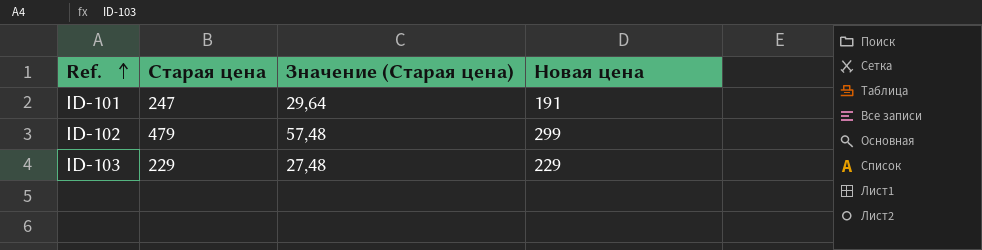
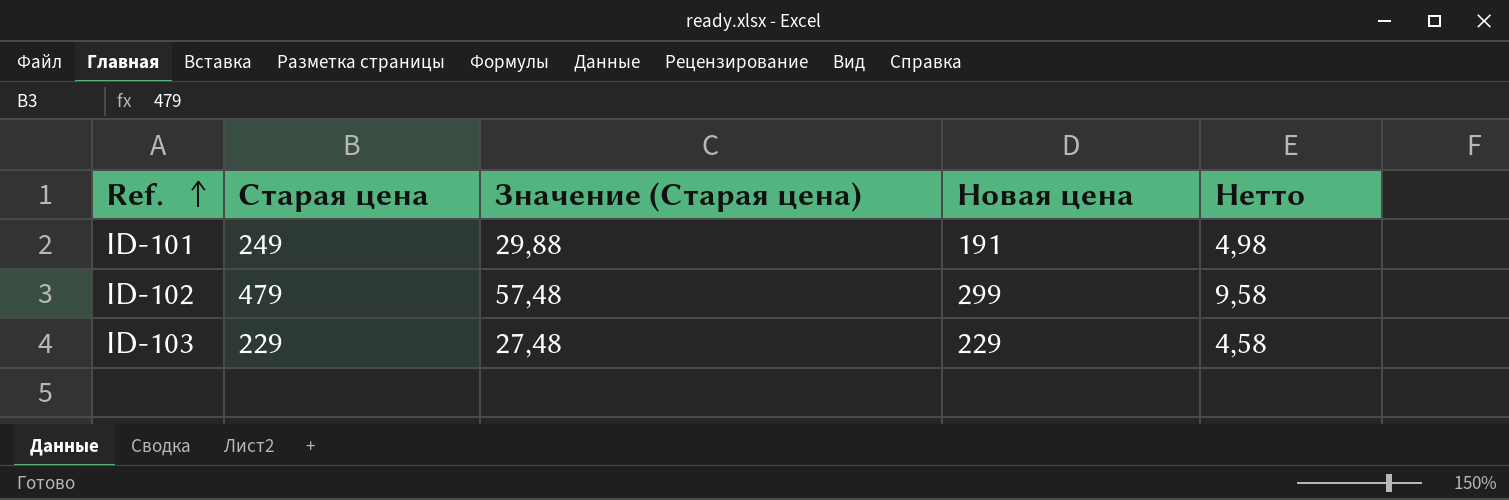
column Нетто | formula: none -> [Старая цена] * 0,02
ID-101 | Старая цена: 247 -> 249
ID-101 | Значение (Старая цена): 29,64 -> 29,88

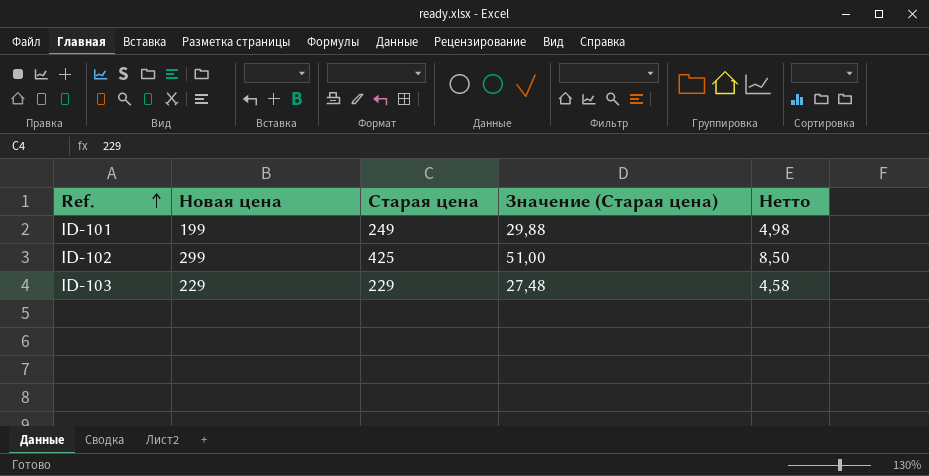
column Новая цена | position: 4 -> 2
ID-101 | Новая цена: 191 -> 199
ID-102 | Старая цена: 479 -> 425
ID-102 | Значение (Старая цена): 57,48 -> 51,00
ID-102 | Нетто: 9,58 -> 8,50

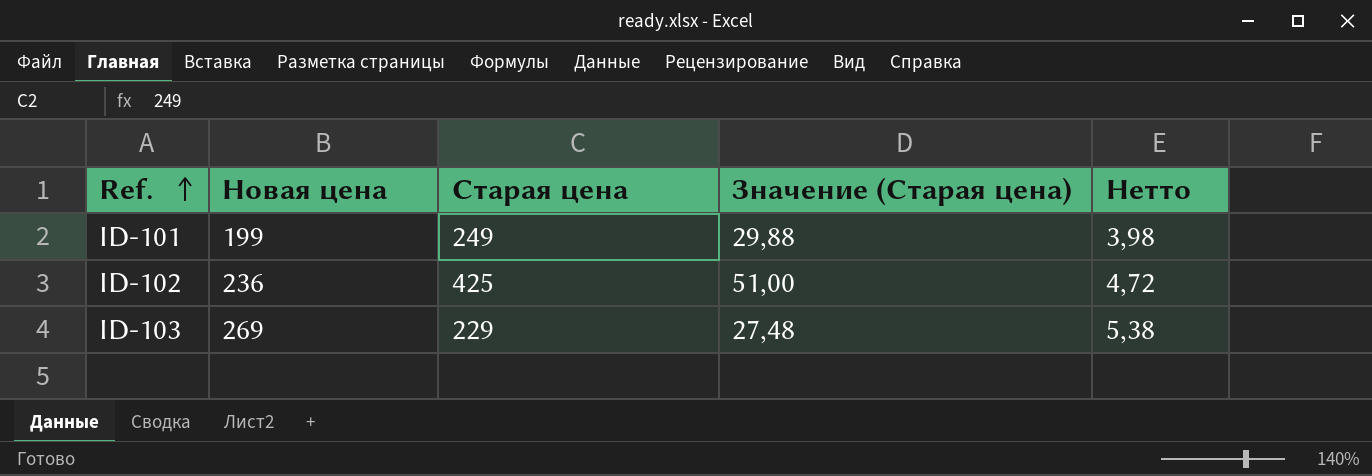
column Нетто | formula: [Старая цена] * 0,02 -> [Новая цена] * 0,02
ID-102 | Новая цена: 299 -> 236
ID-103 | Новая цена: 229 -> 269

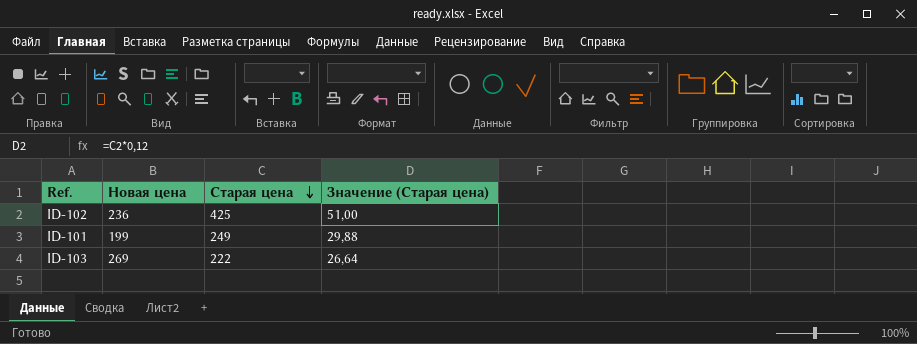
row order: Ref. ascending -> Старая цена descending
column Нетто | formula: [Новая цена] * 0,02 -> none
ID-103 | Старая цена: 229 -> 222
ID-103 | Значение (Старая цена): 27,48 -> 26,64

